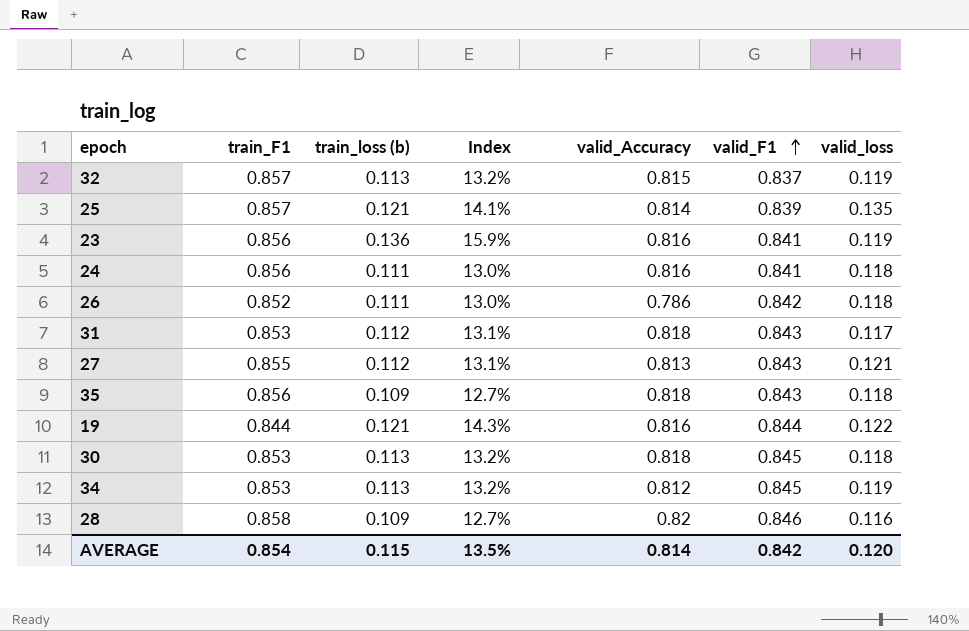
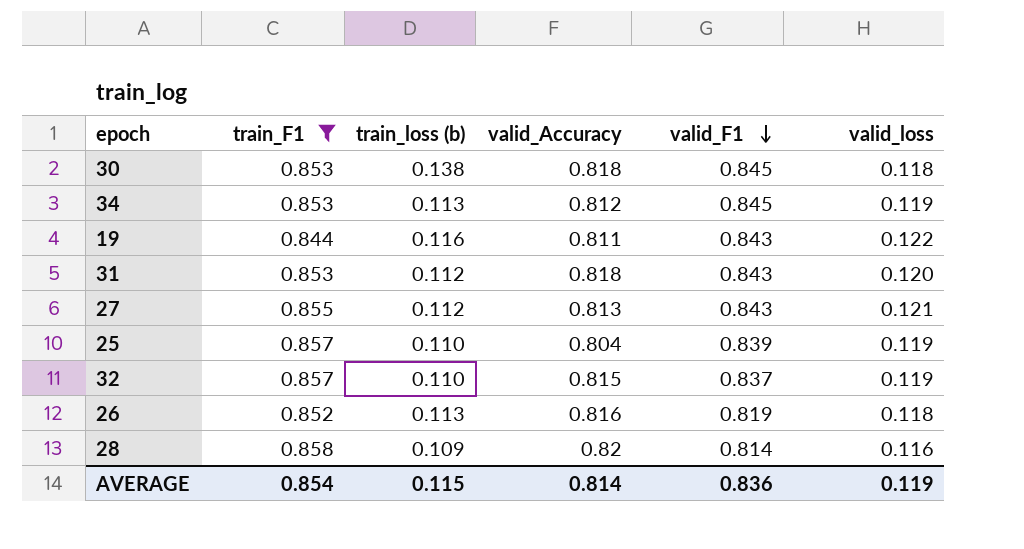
filter: none -> train_F1 != 0.856
row order: valid_F1 ascending -> valid_F1 descending
column Index | formula: [train_loss (b)] / [train_F1] -> none
30 | train_loss (b): 0.113 -> 0.138
19 | train_loss (b): 0.121 -> 0.116
19 | valid_Accuracy: 0.816 -> 0.811
19 | valid_F1: 0.844 -> 0.843
31 | valid_loss: 0.117 -> 0.120
25 | train_loss (b): 0.121 -> 0.110
25 | valid_Accuracy: 0.814 -> 0.804
25 | valid_loss: 0.135 -> 0.119
32 | train_loss (b): 0.113 -> 0.110
26 | train_loss (b): 0.111 -> 0.113
26 | valid_Accuracy: 0.786 -> 0.816
26 | valid_F1: 0.842 -> 0.819
28 | valid_F1: 0.846 -> 0.814
AVERAGE | valid_F1: 0.842 -> 0.836
AVERAGE | valid_loss: 0.120 -> 0.119

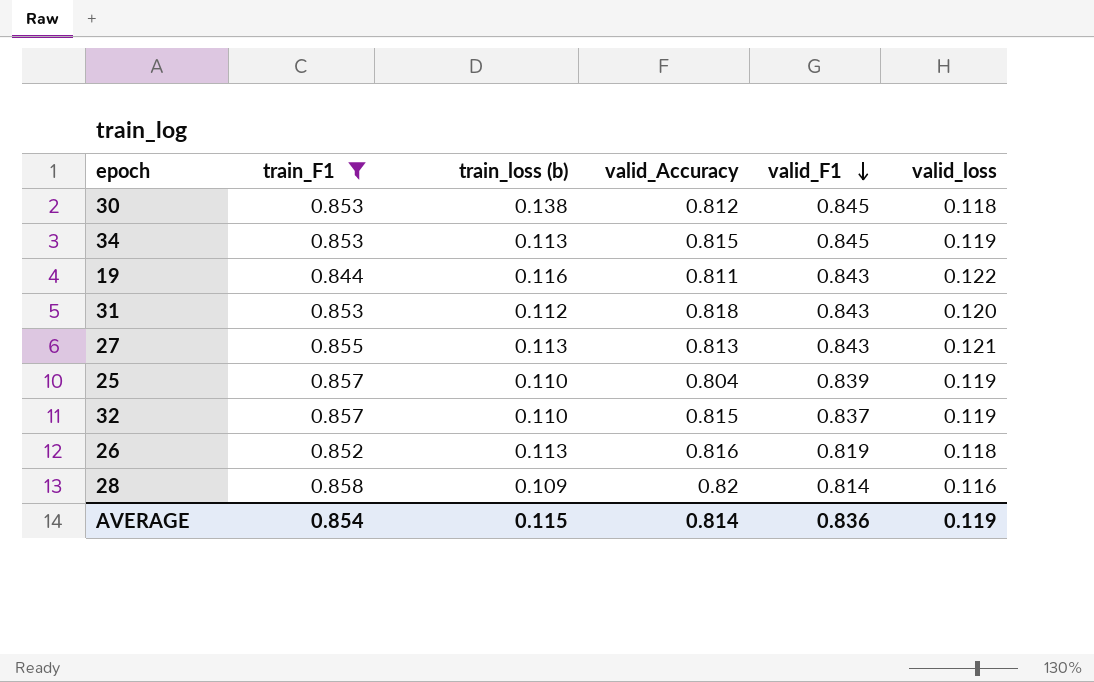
30 | valid_Accuracy: 0.818 -> 0.812
34 | valid_Accuracy: 0.812 -> 0.815
27 | train_loss (b): 0.112 -> 0.113

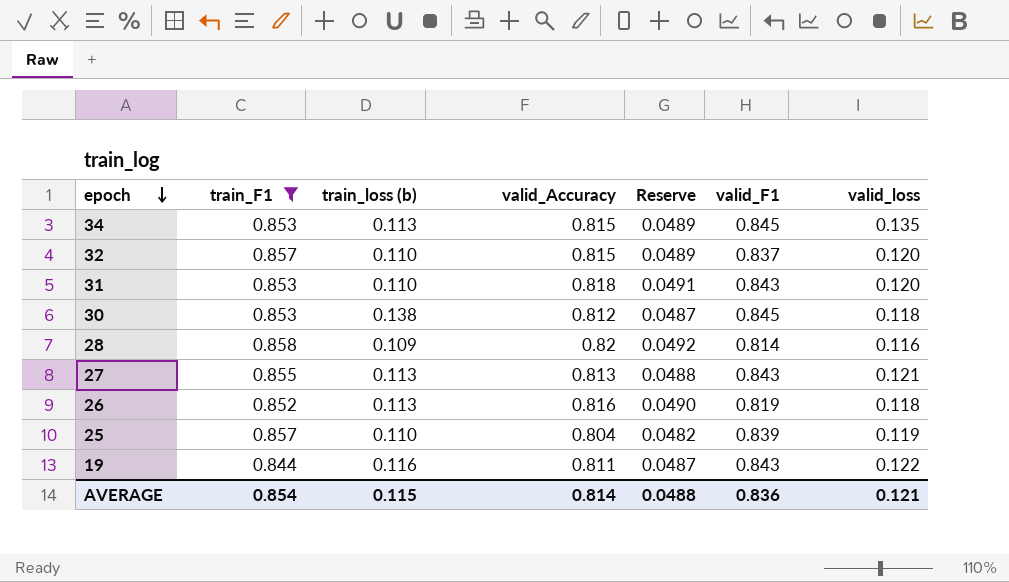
row order: valid_F1 descending -> epoch descending
column Reserve | formula: none -> [valid_Accuracy] * 0.06
34 | valid_loss: 0.119 -> 0.135
32 | valid_loss: 0.119 -> 0.120
31 | train_loss (b): 0.112 -> 0.110
AVERAGE | valid_loss: 0.119 -> 0.121

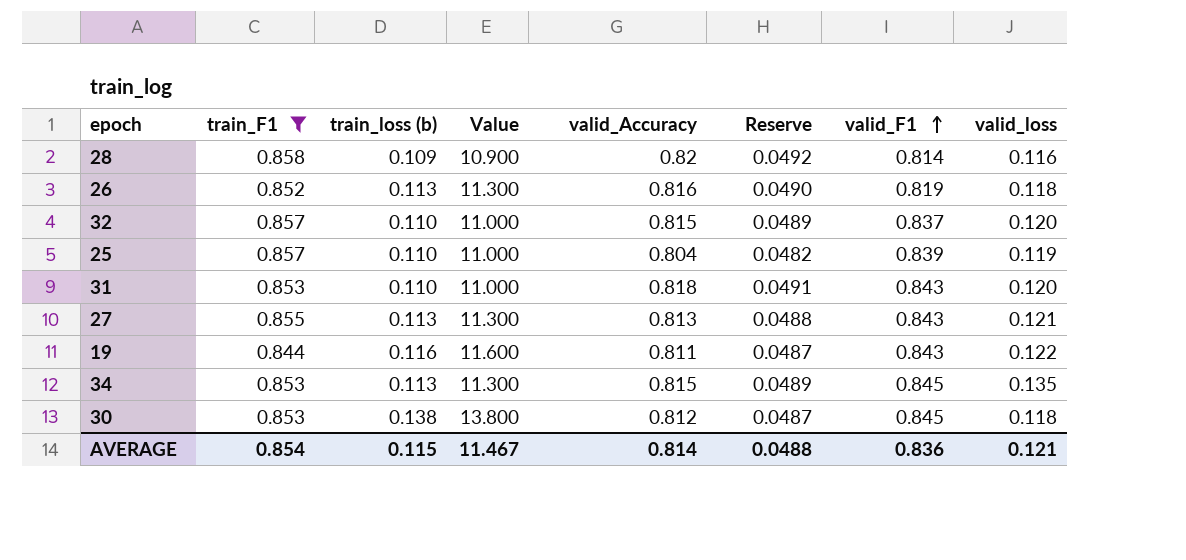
row order: epoch descending -> valid_F1 ascending
column Value | formula: none -> [train_loss (b)] * 100

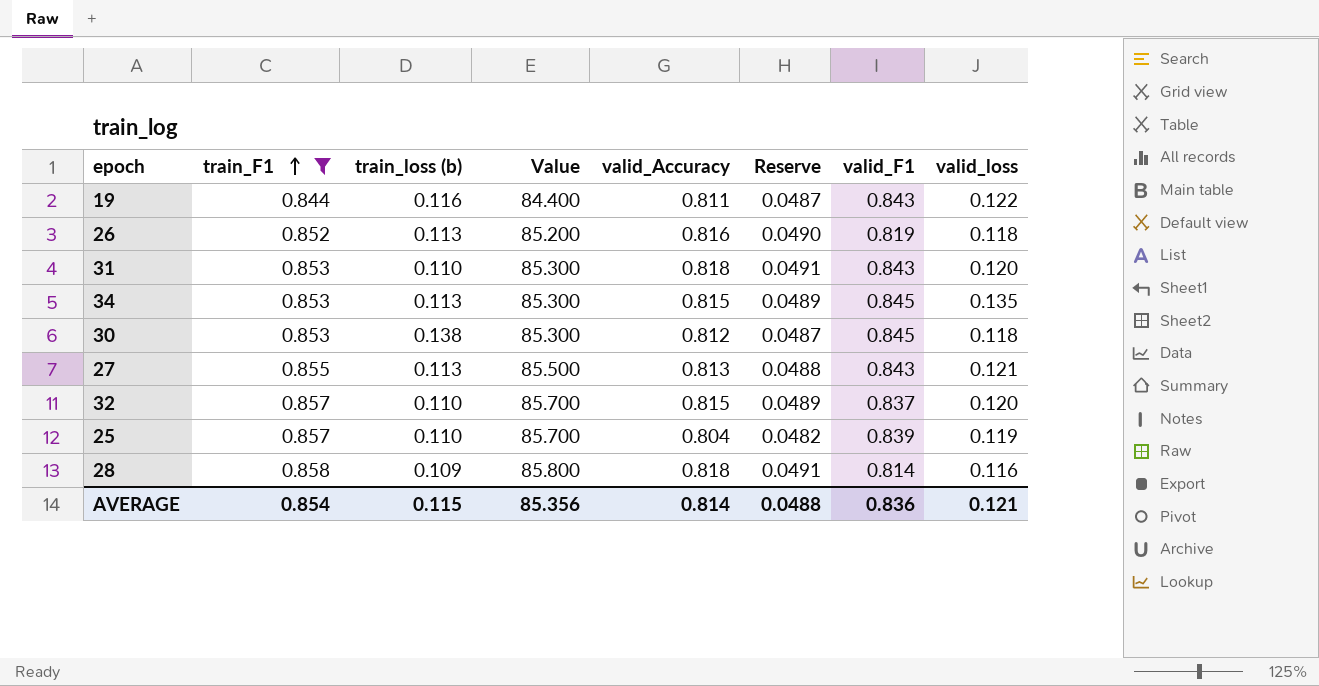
row order: valid_F1 ascending -> train_F1 ascending
column Value | formula: [train_loss (b)] * 100 -> [train_F1] * 100
28 | valid_Accuracy: 0.82 -> 0.818
28 | Reserve: 0.0492 -> 0.0491
AVERAGE | Value: 11.467 -> 85.356

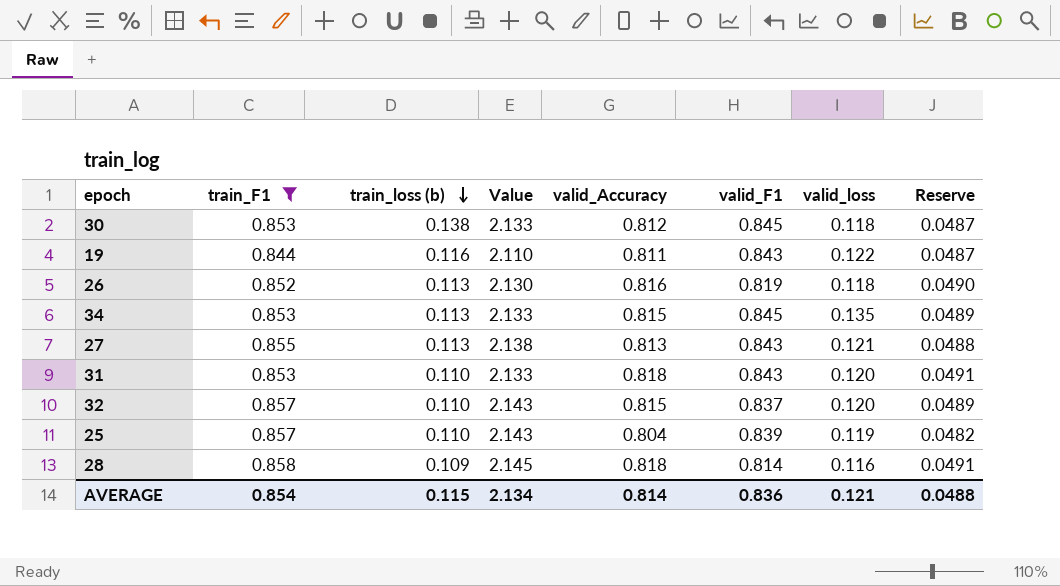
row order: train_F1 ascending -> train_loss (b) descending
column Value | formula: [train_F1] * 100 -> [train_F1] * 2.5
column Reserve | position: 6 -> 8
AVERAGE | Value: 85.356 -> 2.134

